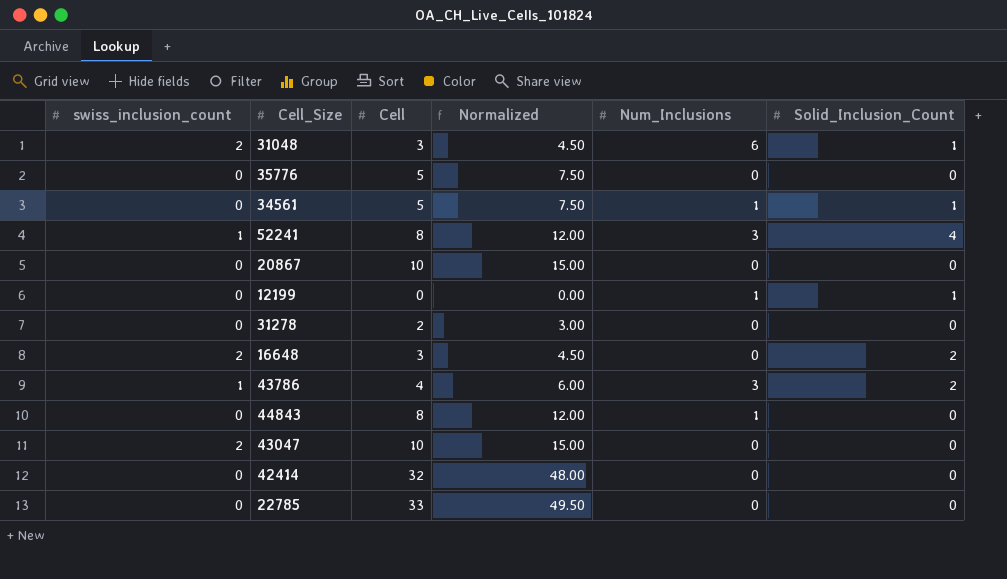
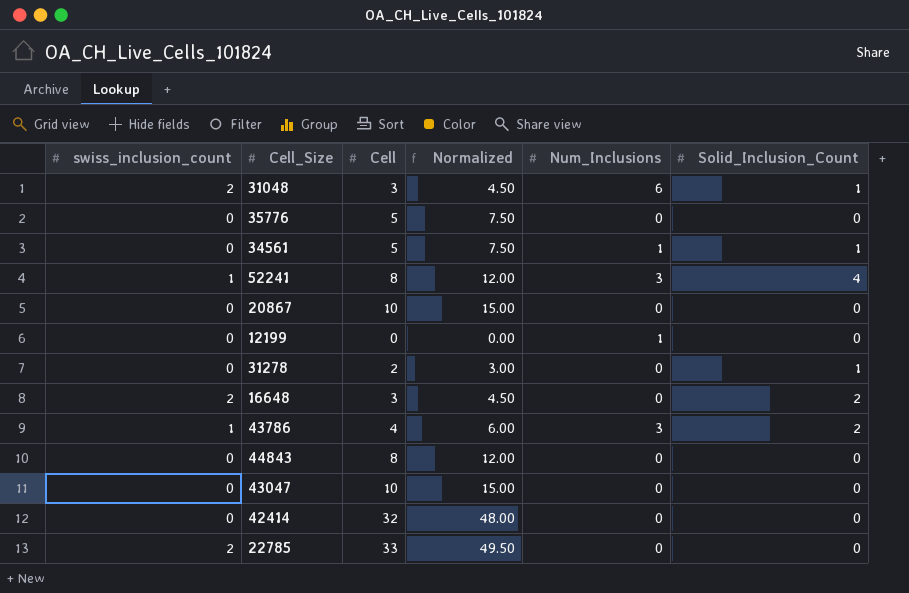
12199 | Solid_Inclusion_Count: 1 -> 0
31278 | Solid_Inclusion_Count: 0 -> 1
44843 | Num_Inclusions: 1 -> 0
43047 | swiss_inclusion_count: 2 -> 0
22785 | swiss_inclusion_count: 0 -> 2

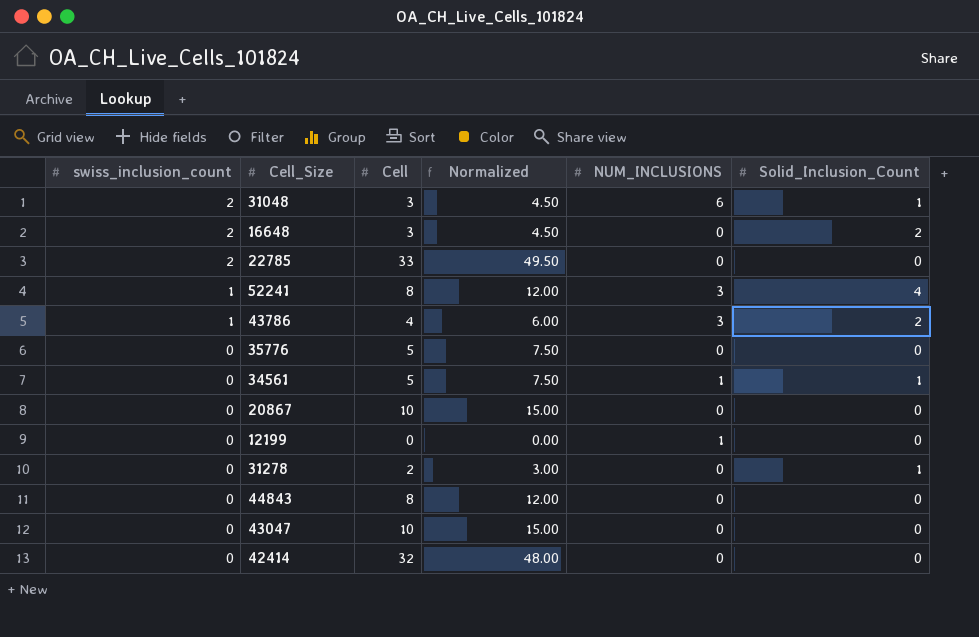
row order: none -> swiss_inclusion_count descending
column name: Num_Inclusions -> NUM_INCLUSIONS

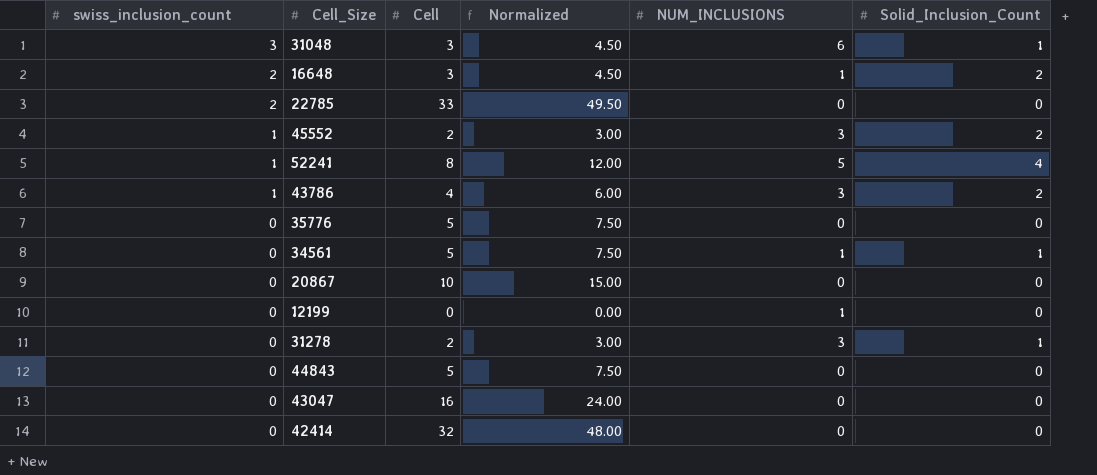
31048 | swiss_inclusion_count: 2 -> 3
16648 | NUM_INCLUSIONS: 0 -> 1
row 45552: none -> 1 | 2 | 3.00 | 3 | 2
52241 | NUM_INCLUSIONS: 3 -> 5
31278 | NUM_INCLUSIONS: 0 -> 3
44843 | Cell: 8 -> 5
44843 | Normalized: 12.00 -> 7.50
43047 | Cell: 10 -> 16
43047 | Normalized: 15.00 -> 24.00

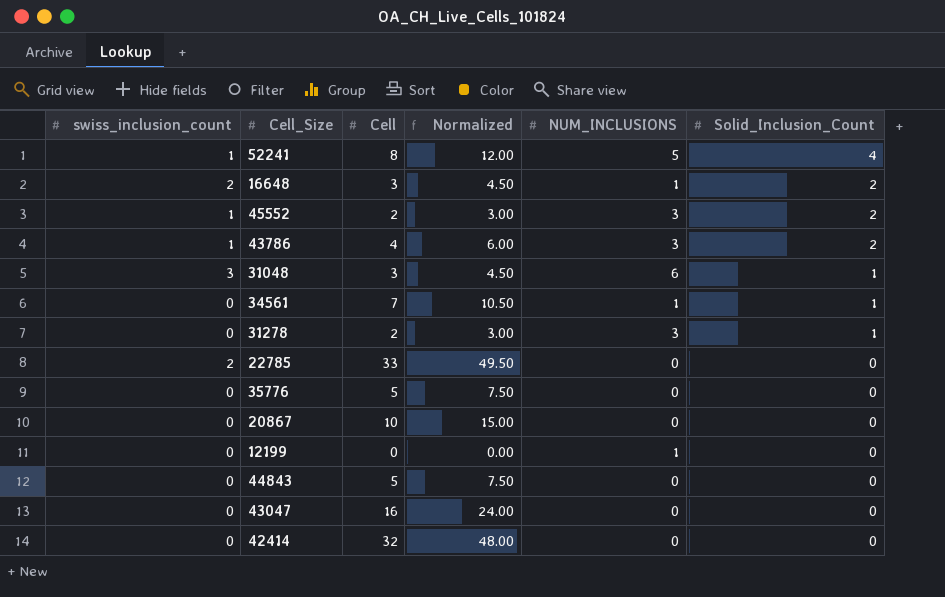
row order: swiss_inclusion_count descending -> Solid_Inclusion_Count descending
34561 | Cell: 5 -> 7
34561 | Normalized: 7.50 -> 10.50

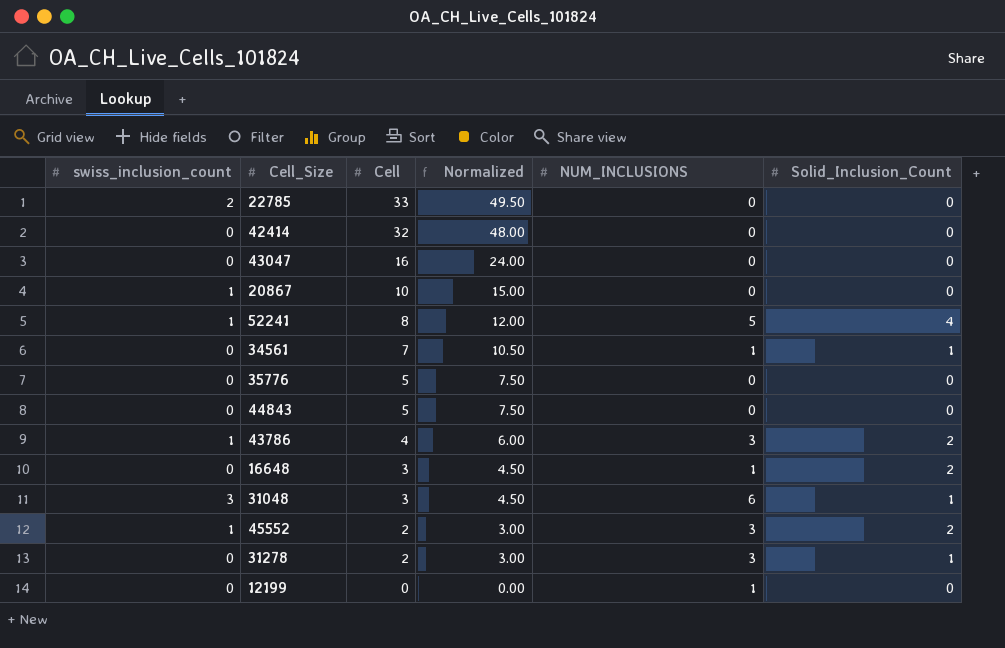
row order: Solid_Inclusion_Count descending -> Cell descending
20867 | swiss_inclusion_count: 0 -> 1
16648 | swiss_inclusion_count: 2 -> 0

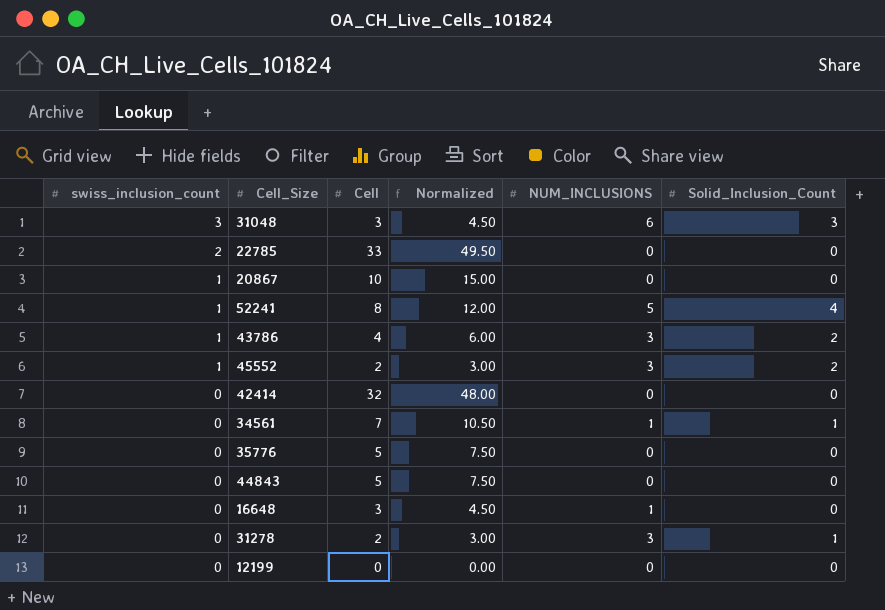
row order: Cell descending -> swiss_inclusion_count descending
row 43047: 0 | 16 | 24.00 | 0 | 0 -> none
31048 | Solid_Inclusion_Count: 1 -> 3
16648 | Solid_Inclusion_Count: 2 -> 0
12199 | NUM_INCLUSIONS: 1 -> 0

